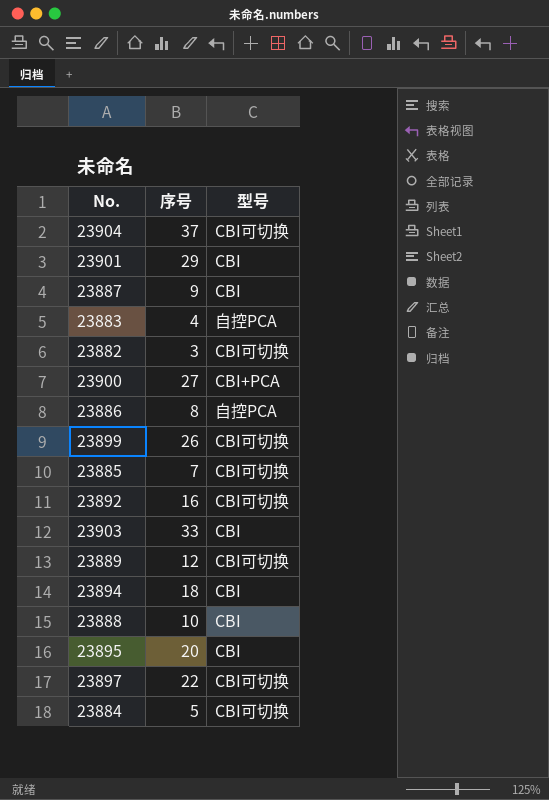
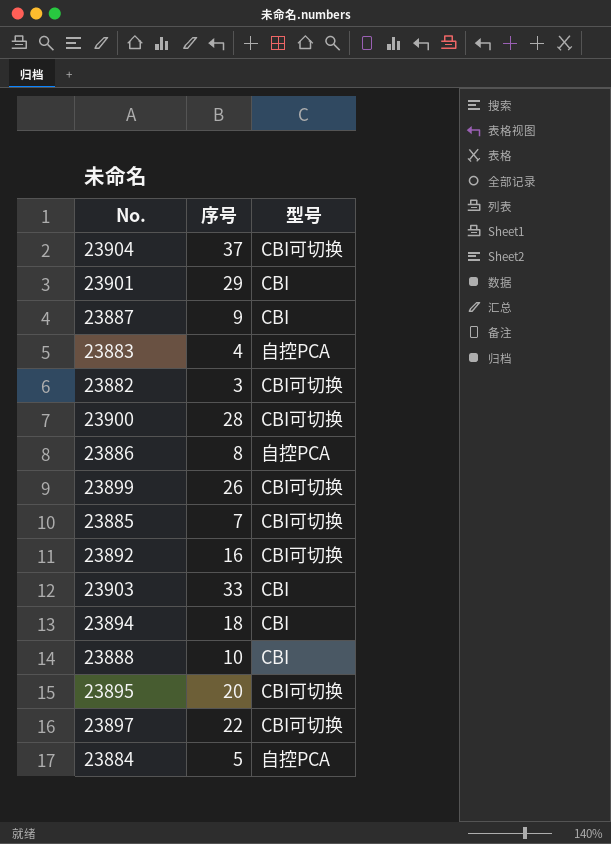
row 23889: 12 | CBI可切换 -> none
23900 | 序号: 27 -> 28
23900 | 型号: CBI+PCA -> CBI可切换
23895 | 型号: CBI -> CBI可切换
23884 | 型号: CBI可切换 -> 自控PCA

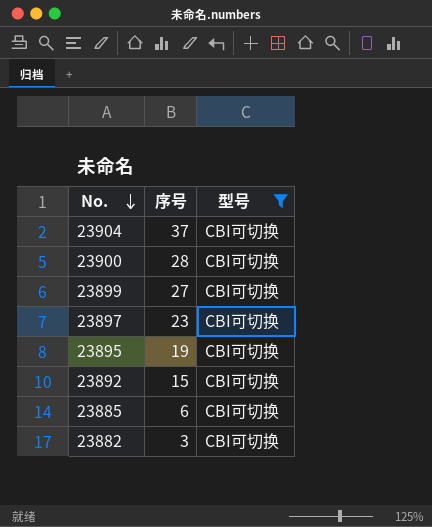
filter: none -> 型号 = CBI可切换
row order: none -> No. descending
23899 | 序号: 26 -> 27
23897 | 序号: 22 -> 23
23895 | 序号: 20 -> 19
23892 | 序号: 16 -> 15
23885 | 序号: 7 -> 6

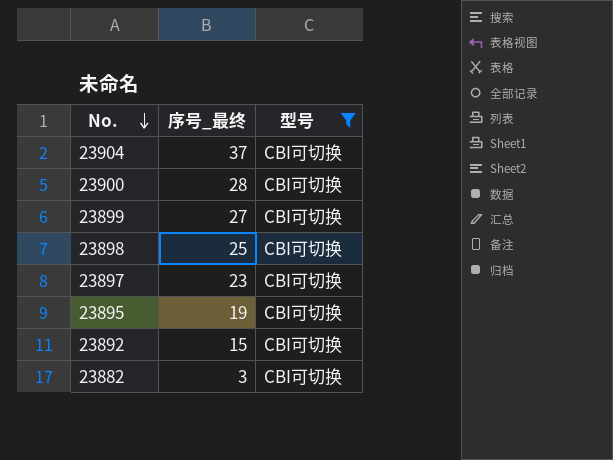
column name: 序号 -> 序号_最终
row 23885: 6 | CBI可切换 -> none
row 23898: none -> 25 | CBI可切换

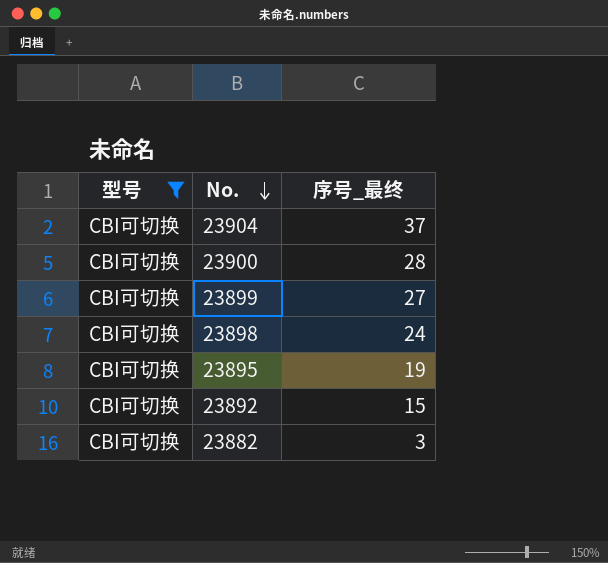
column 型号 | position: 3 -> 1
row 23897: 23 | CBI可切换 -> none
23898 | 序号_最终: 25 -> 24

